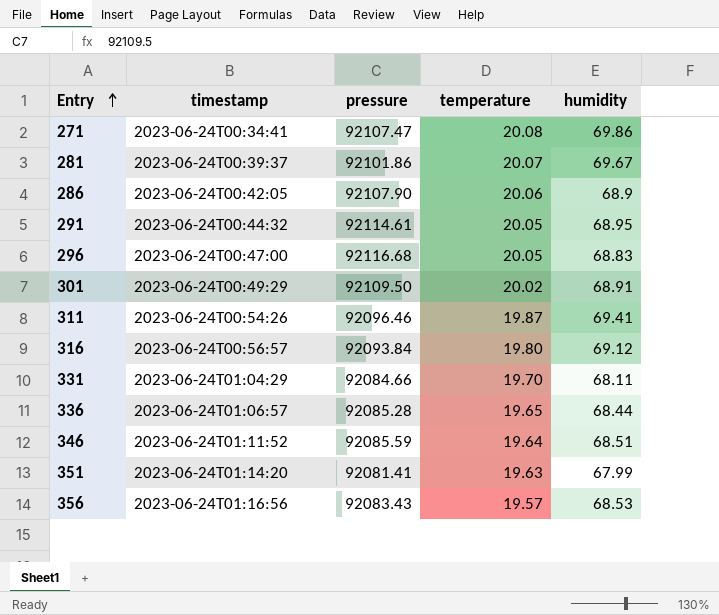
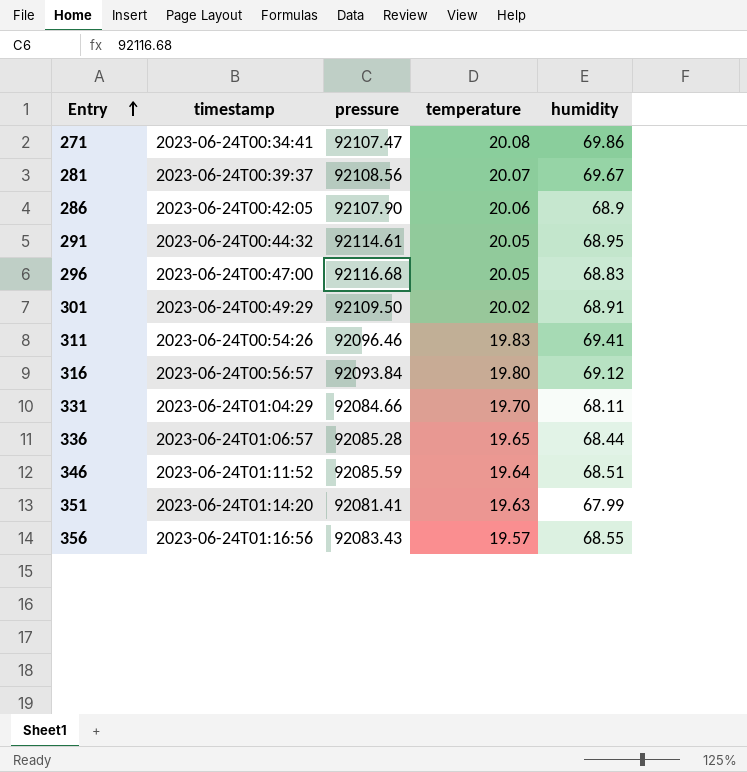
281 | pressure: 92101.86 -> 92108.56
311 | temperature: 19.87 -> 19.83
356 | humidity: 68.53 -> 68.55

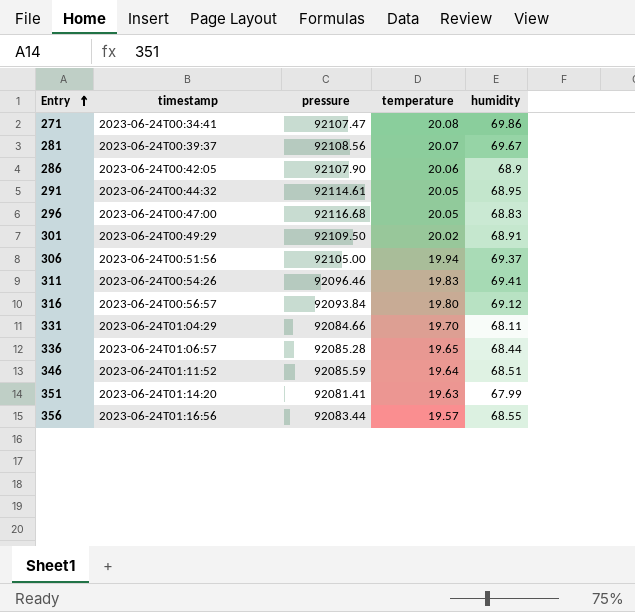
row 306: none -> 2023-06-24T00:51:56 | 92105.00 | 19.94 | 69.37
356 | pressure: 92083.43 -> 92083.44

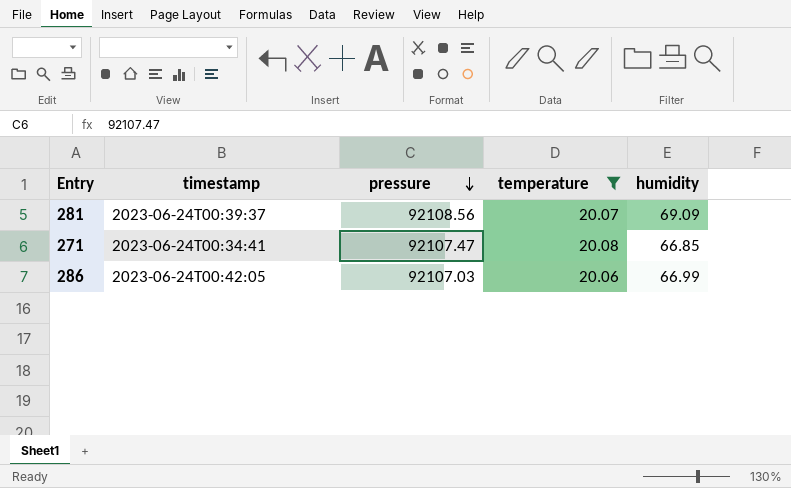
filter: none -> temperature >= 20.06
row order: Entry ascending -> pressure descending
281 | humidity: 69.67 -> 69.09
271 | humidity: 69.86 -> 66.85
286 | pressure: 92107.90 -> 92107.03
286 | humidity: 68.9 -> 66.99

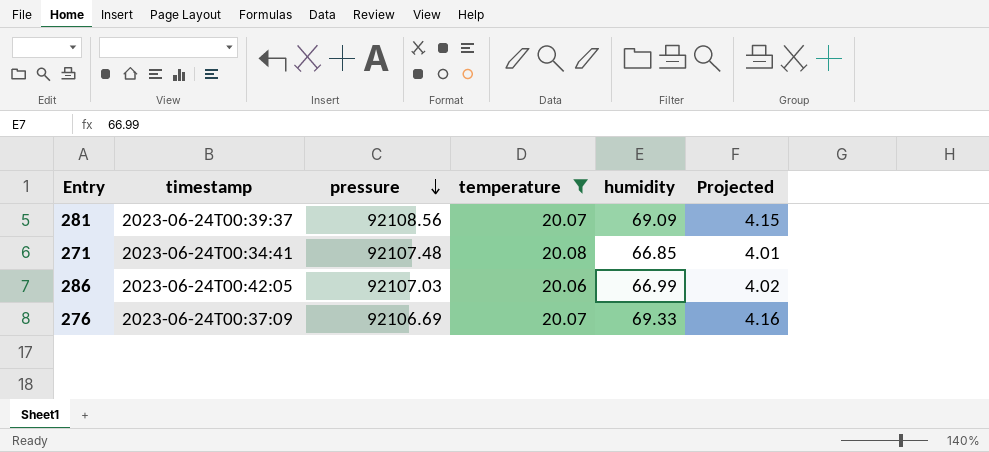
column Projected | formula: none -> [humidity] * 0.06
271 | pressure: 92107.47 -> 92107.48
row 276: none -> 2023-06-24T00:37:09 | 92106.69 | 20.07 | 69.33 | 4.16

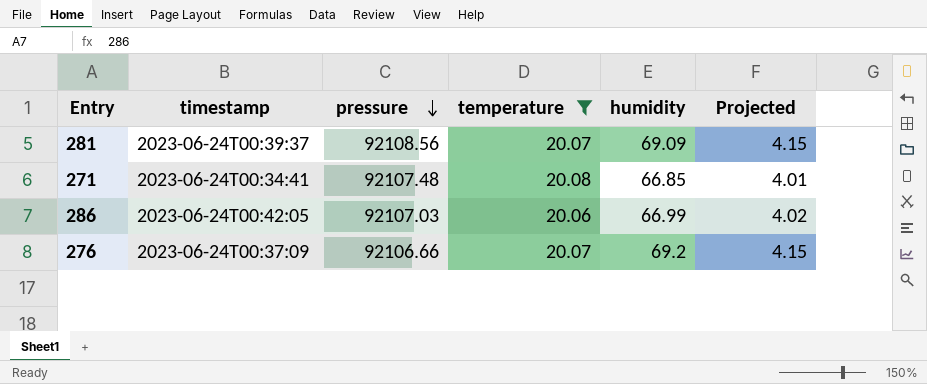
276 | pressure: 92106.69 -> 92106.66
276 | humidity: 69.33 -> 69.2
276 | Projected: 4.16 -> 4.15

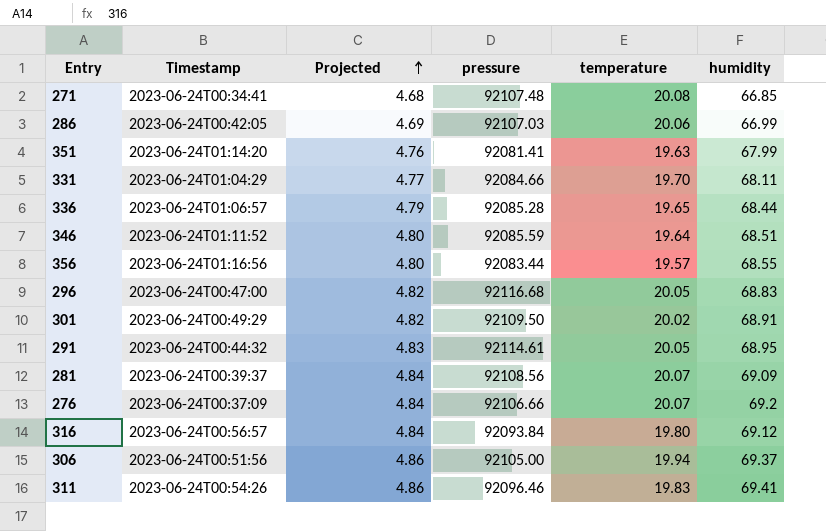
filter: temperature >= 20.06 -> none
row order: pressure descending -> Projected ascending
column name: timestamp -> Timestamp
column Projected | formula: [humidity] * 0.06 -> [humidity] * 0.07
column Projected | position: 6 -> 3

